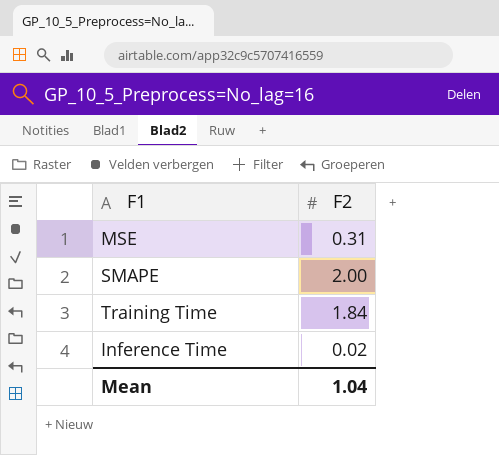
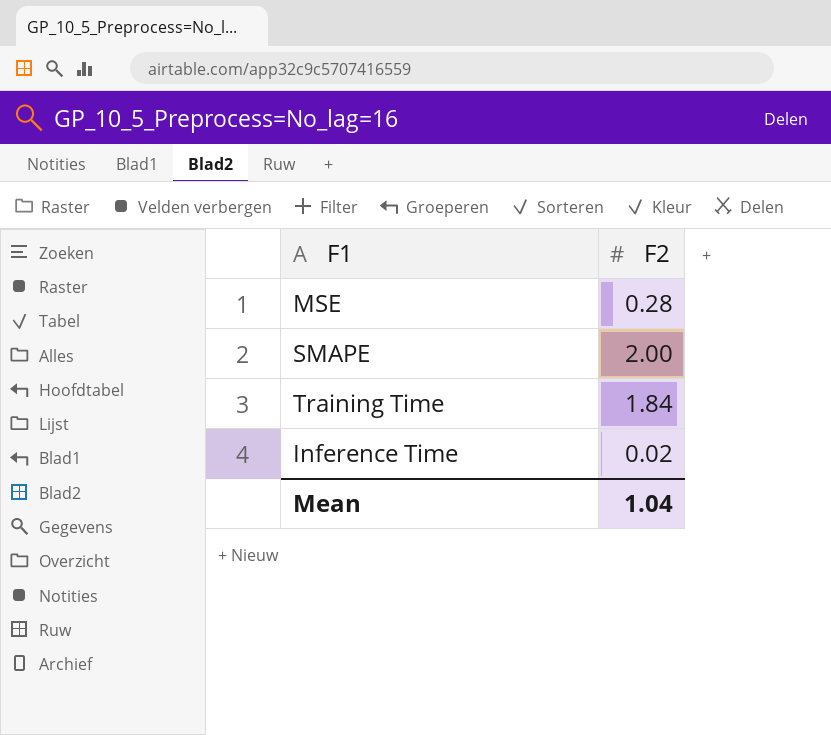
MSE | F2: 0.31 -> 0.28

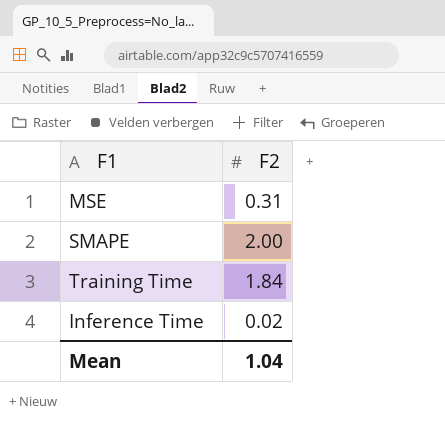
MSE | F2: 0.28 -> 0.31

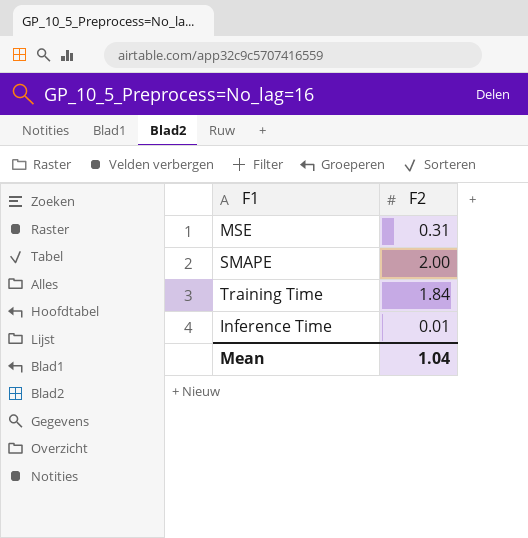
Inference Time | F2: 0.02 -> 0.01

